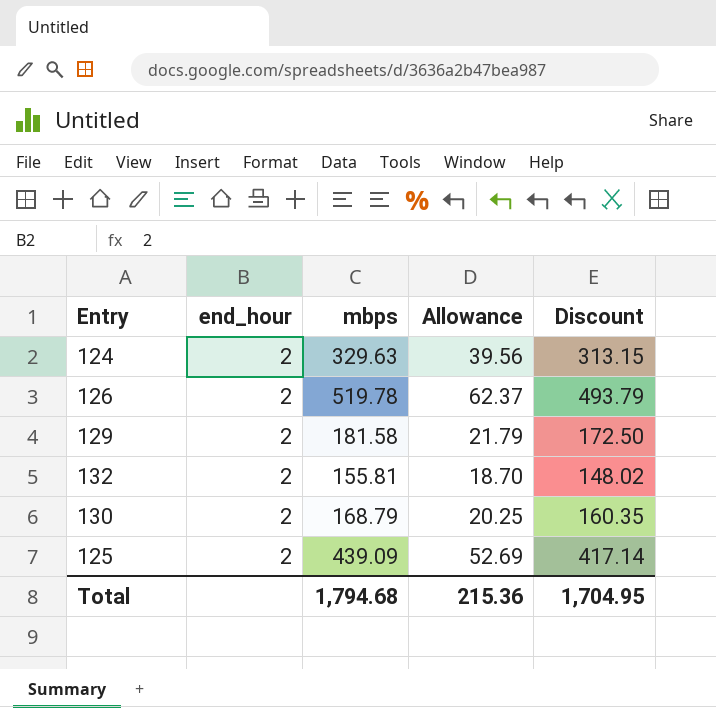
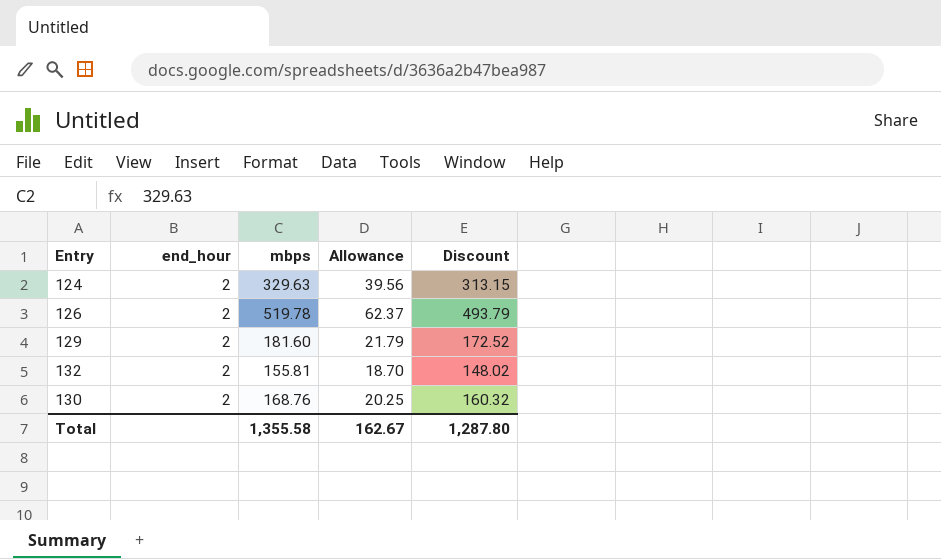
row 125: 2 | 439.09 | 52.69 | 417.14 -> none
129 | mbps: 181.58 -> 181.60
129 | Discount: 172.50 -> 172.52
130 | mbps: 168.79 -> 168.76
130 | Discount: 160.35 -> 160.32
Total | mbps: 1,794.68 -> 1,355.58
Total | Allowance: 215.36 -> 162.67
Total | Discount: 1,704.95 -> 1,287.80

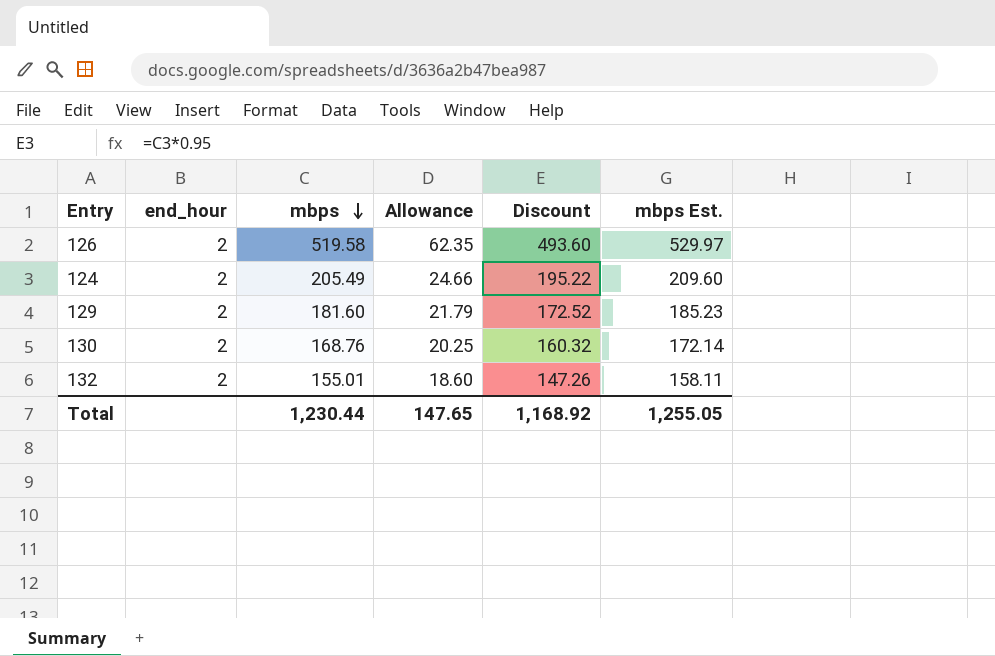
row order: none -> mbps descending
column mbps Est. | formula: none -> [mbps] * 1.02
126 | mbps: 519.78 -> 519.58
126 | Allowance: 62.37 -> 62.35
126 | Discount: 493.79 -> 493.60
124 | mbps: 329.63 -> 205.49
124 | Allowance: 39.56 -> 24.66
124 | Discount: 313.15 -> 195.22
132 | mbps: 155.81 -> 155.01
132 | Allowance: 18.70 -> 18.60
132 | Discount: 148.02 -> 147.26
Total | mbps: 1,355.58 -> 1,230.44
Total | Allowance: 162.67 -> 147.65
Total | Discount: 1,287.80 -> 1,168.92

